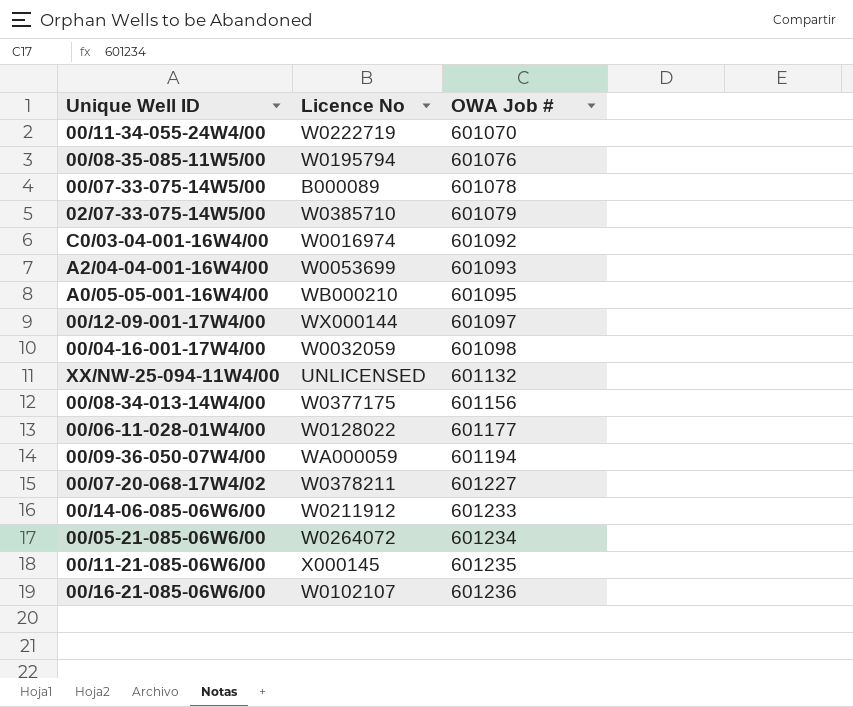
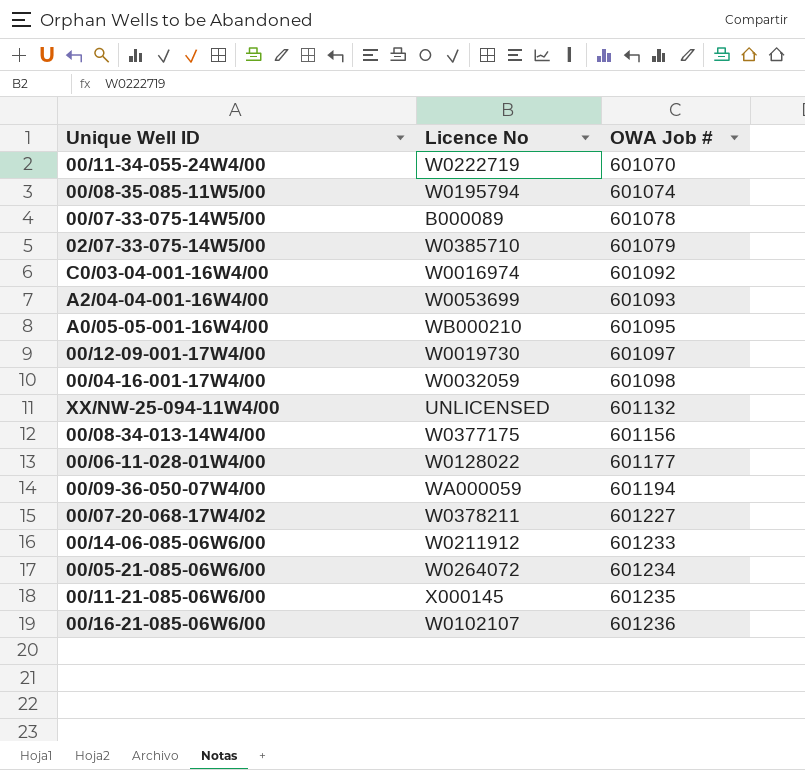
00/08-35-085-11W5/00 | OWA Job #: 601076 -> 601074
00/12-09-001-17W4/00 | Licence No: WX000144 -> W0019730

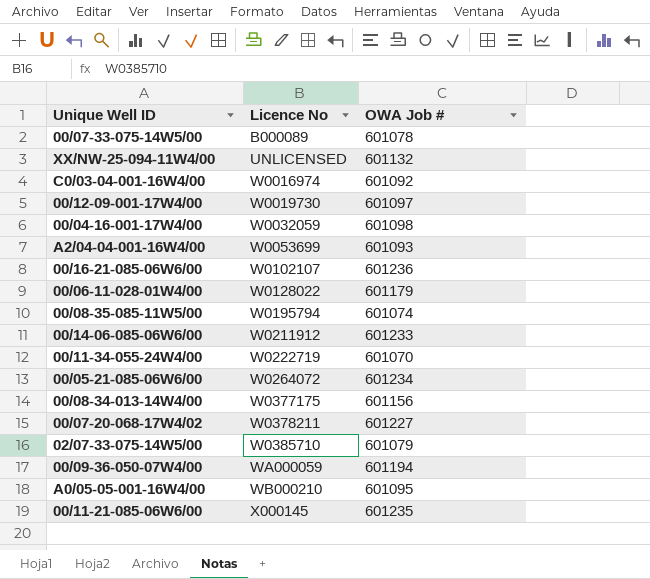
row order: OWA Job # ascending -> Licence No ascending
00/06-11-028-01W4/00 | OWA Job #: 601177 -> 601179

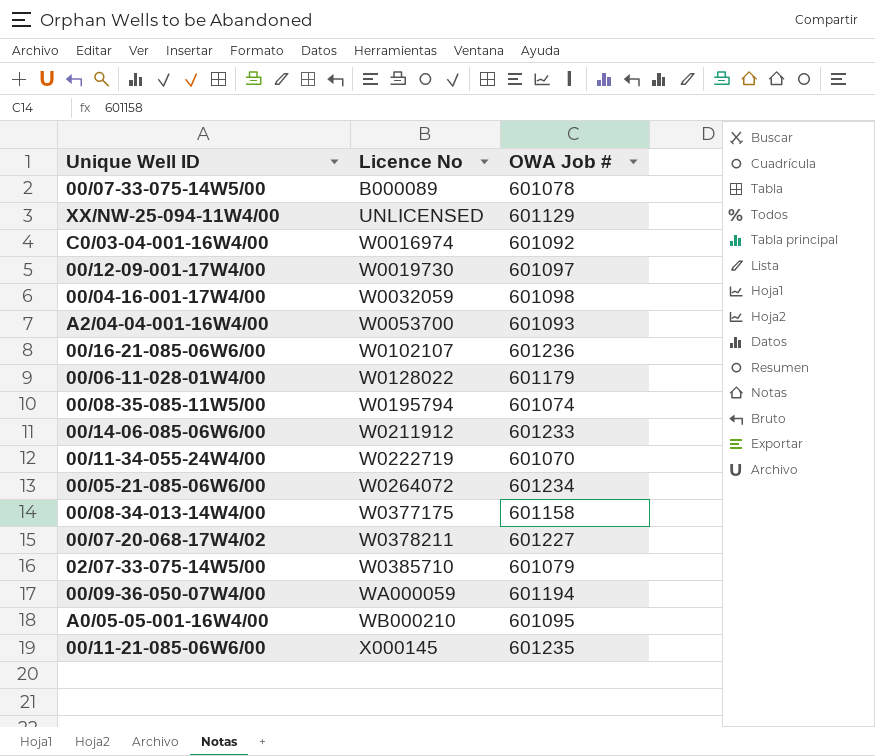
XX/NW-25-094-11W4/00 | OWA Job #: 601132 -> 601129
A2/04-04-001-16W4/00 | Licence No: W0053699 -> W0053700
00/08-34-013-14W4/00 | OWA Job #: 601156 -> 601158

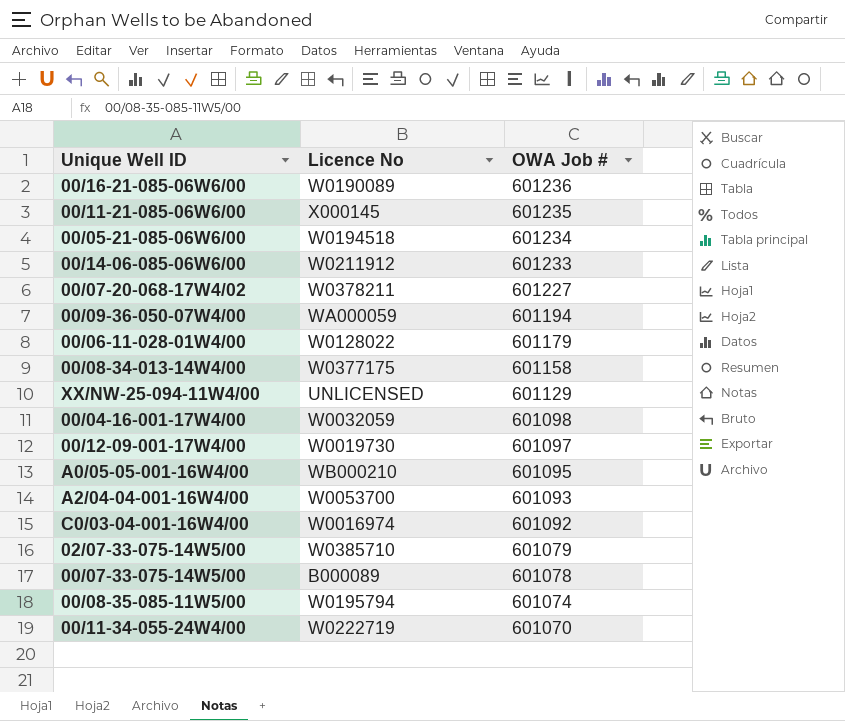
row order: Licence No ascending -> OWA Job # descending
00/16-21-085-06W6/00 | Licence No: W0102107 -> W0190089
00/05-21-085-06W6/00 | Licence No: W0264072 -> W0194518

